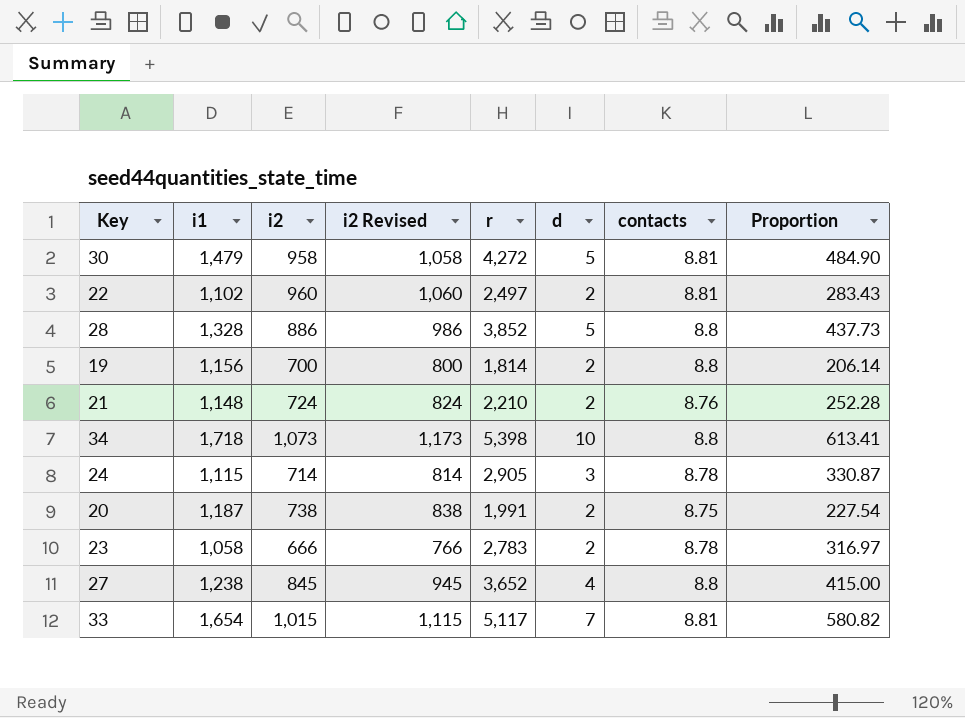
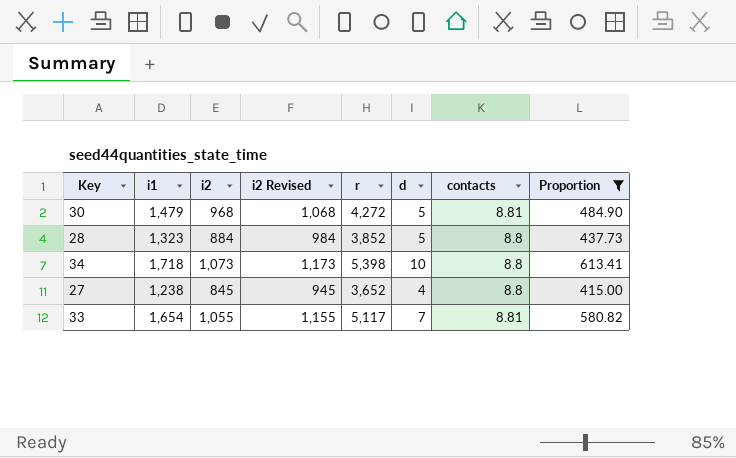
filter: none -> Proportion >= 415.00
30 | i2: 958 -> 968
30 | i2 Revised: 1,058 -> 1,068
28 | i1: 1,328 -> 1,323
28 | i2: 886 -> 884
28 | i2 Revised: 986 -> 984
33 | i2: 1,015 -> 1,055
33 | i2 Revised: 1,115 -> 1,155

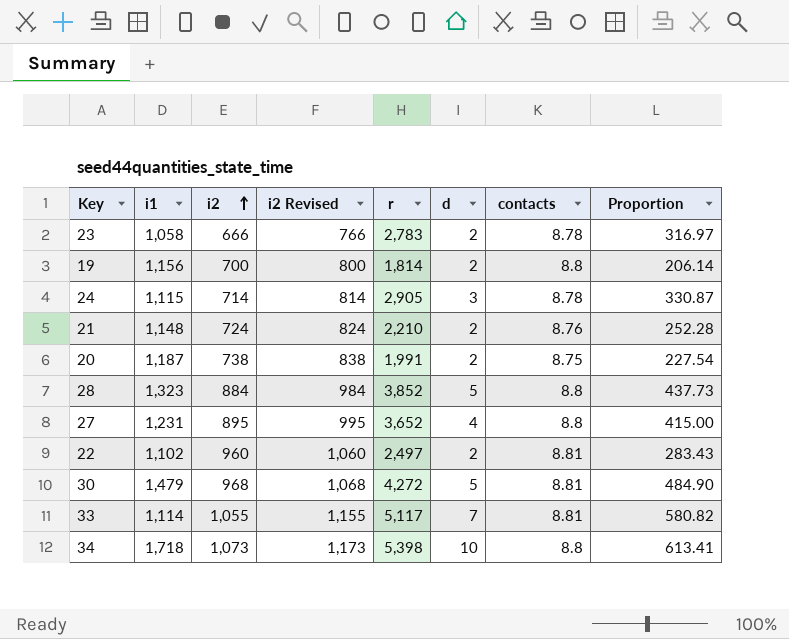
filter: Proportion >= 415.00 -> none
row order: none -> i2 ascending
27 | i1: 1,238 -> 1,231
27 | i2: 845 -> 895
27 | i2 Revised: 945 -> 995
33 | i1: 1,654 -> 1,114

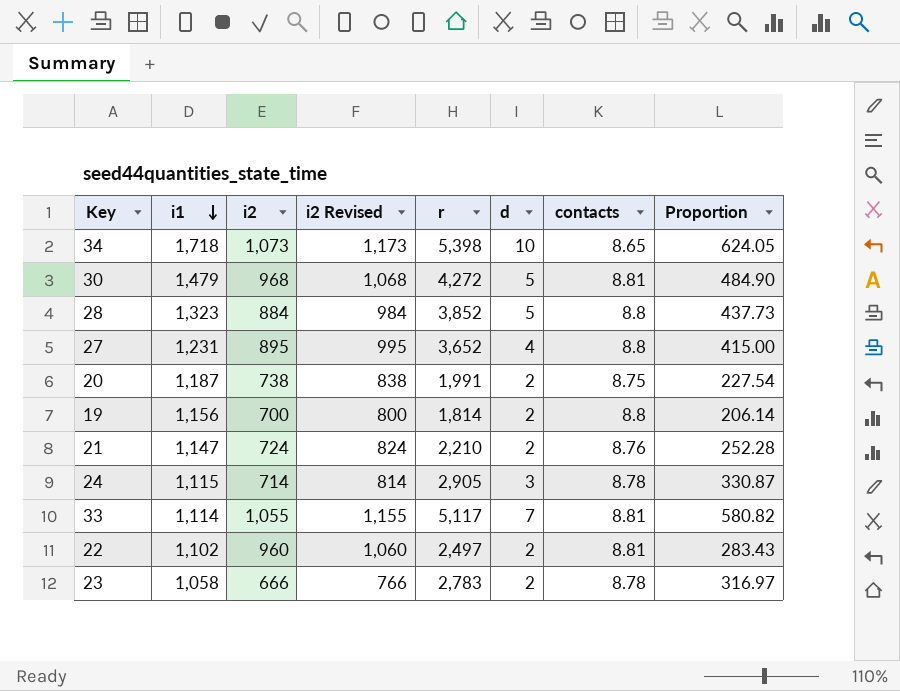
row order: i2 ascending -> i1 descending
34 | contacts: 8.8 -> 8.65
34 | Proportion: 613.41 -> 624.05
21 | i1: 1,148 -> 1,147

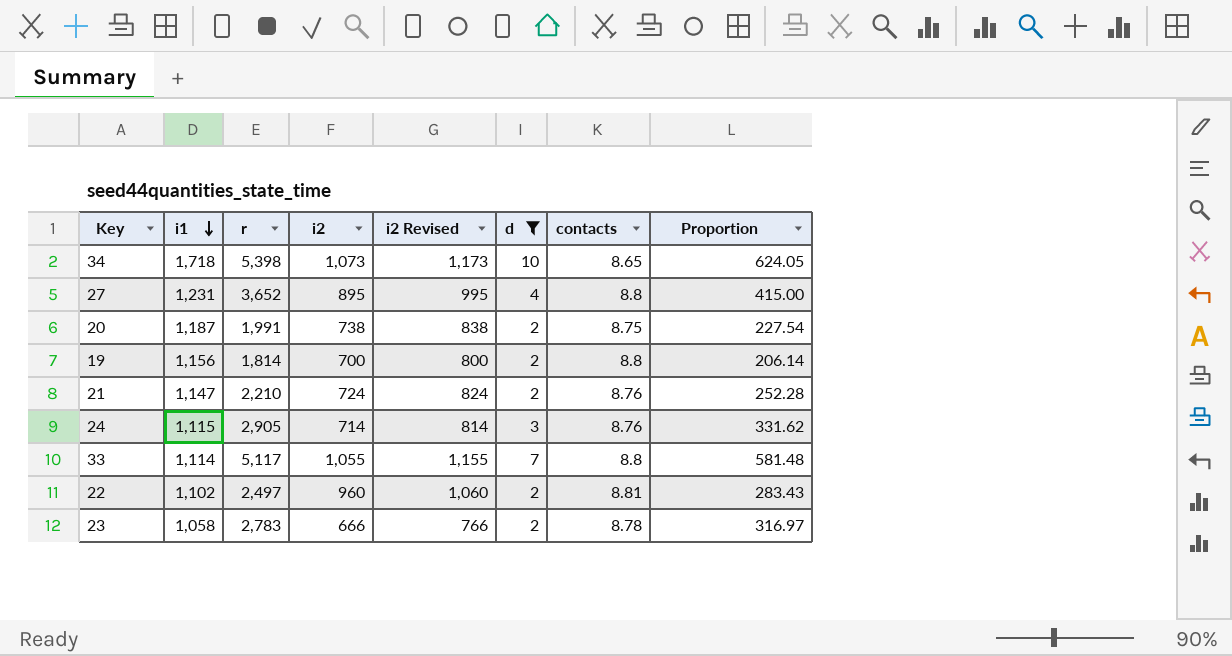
filter: none -> d != 5
column r | position: 5 -> 3
24 | contacts: 8.78 -> 8.76
24 | Proportion: 330.87 -> 331.62
33 | contacts: 8.81 -> 8.8
33 | Proportion: 580.82 -> 581.48

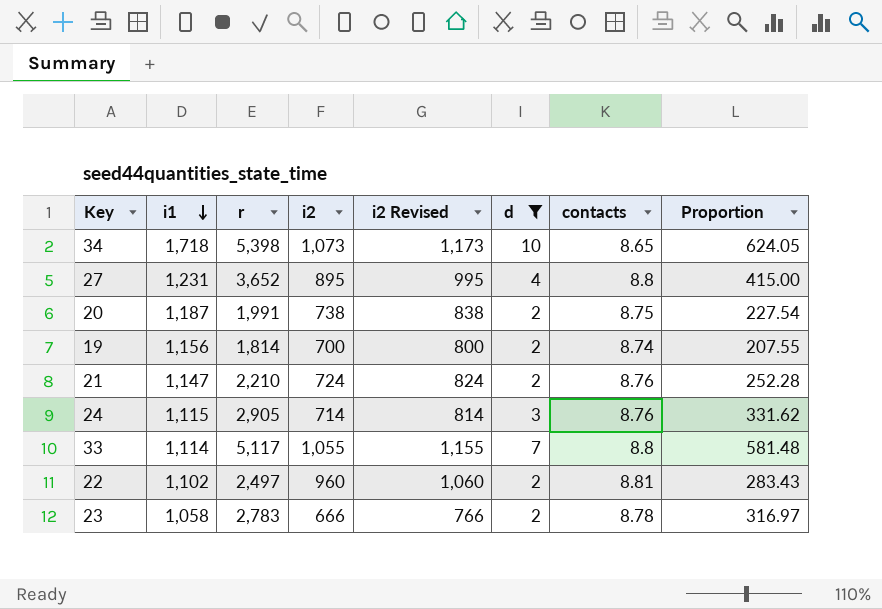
19 | contacts: 8.8 -> 8.74
19 | Proportion: 206.14 -> 207.55

